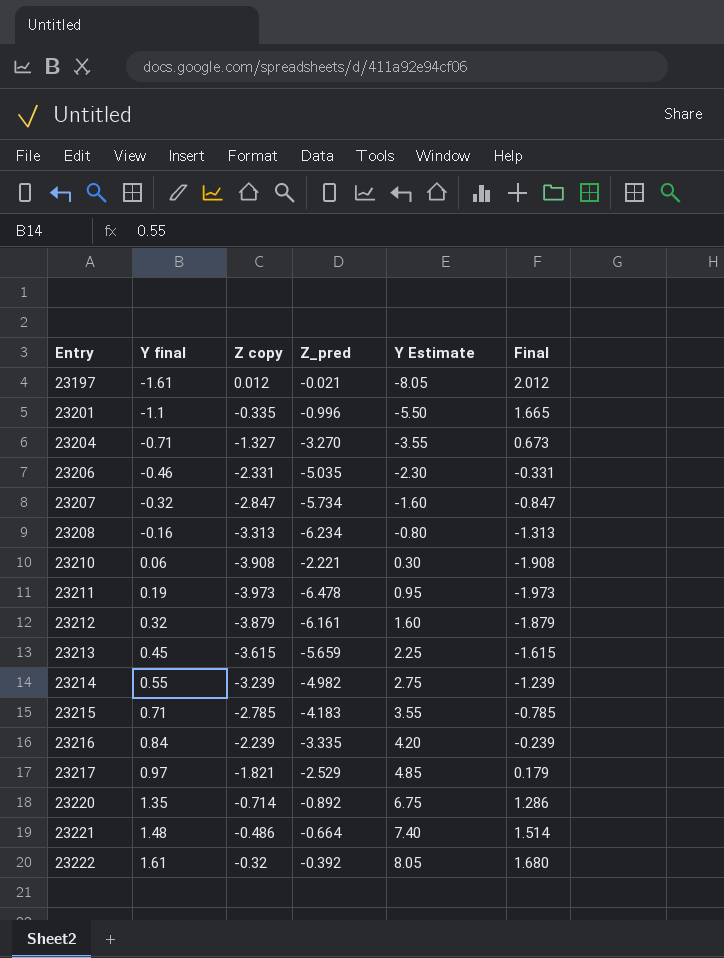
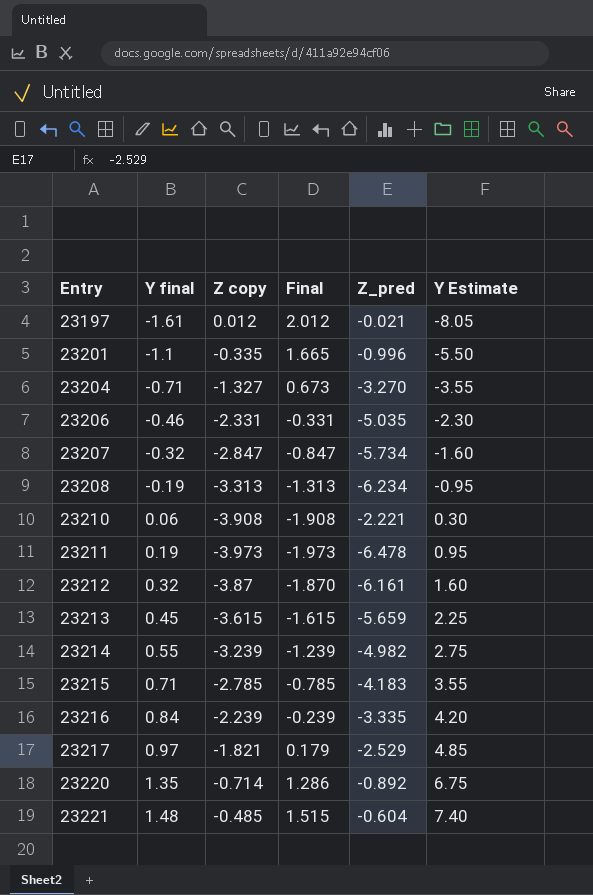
column Final | position: 6 -> 4
row 23222: 1.61 | -0.32 | -0.392 | 8.05 | 1.680 -> none
23208 | Y final: -0.16 -> -0.19
23208 | Y Estimate: -0.80 -> -0.95
23212 | Z copy: -3.879 -> -3.87
23212 | Final: -1.879 -> -1.870
23221 | Z copy: -0.486 -> -0.485
23221 | Final: 1.514 -> 1.515
23221 | Z_pred: -0.664 -> -0.604

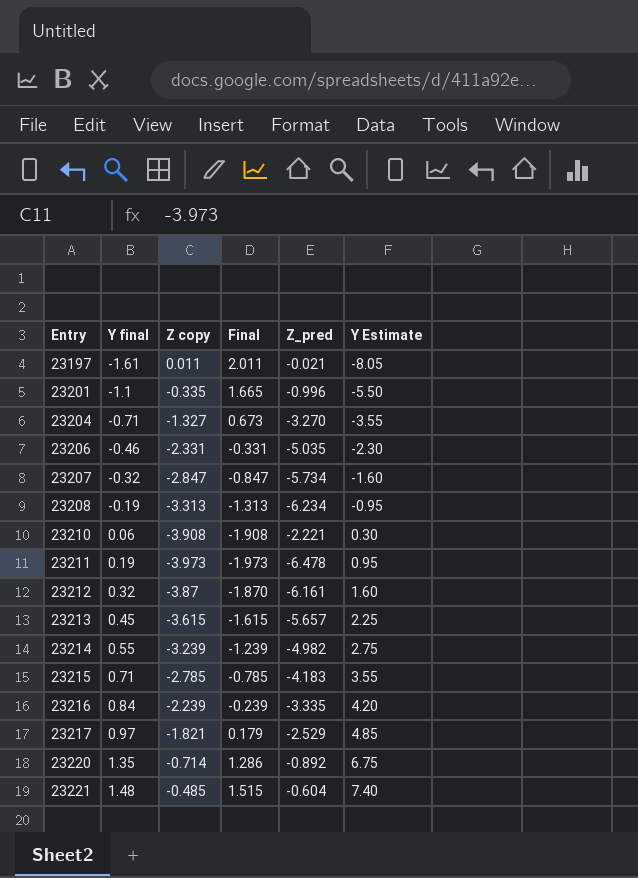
23197 | Z copy: 0.012 -> 0.011
23197 | Final: 2.012 -> 2.011
23213 | Z_pred: -5.659 -> -5.657

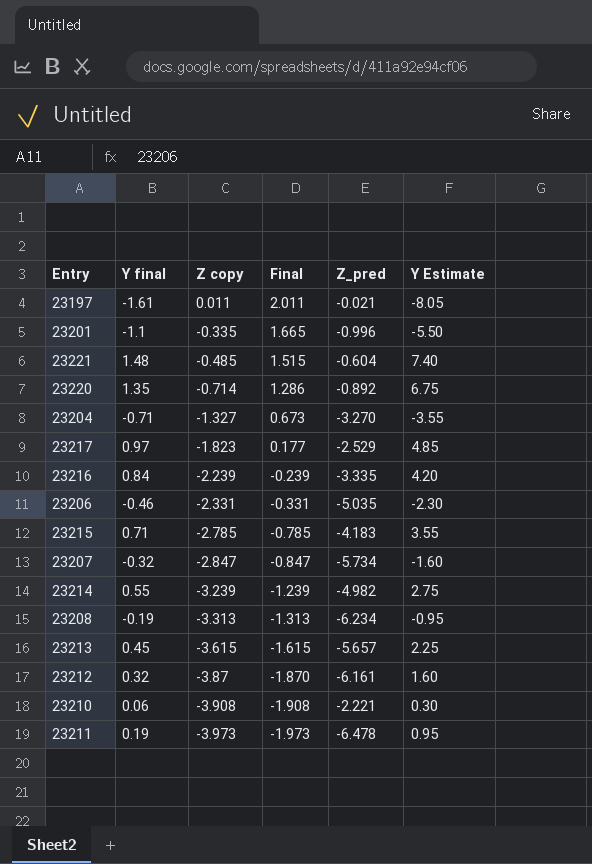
row order: Entry ascending -> Z copy descending
23217 | Z copy: -1.821 -> -1.823
23217 | Final: 0.179 -> 0.177

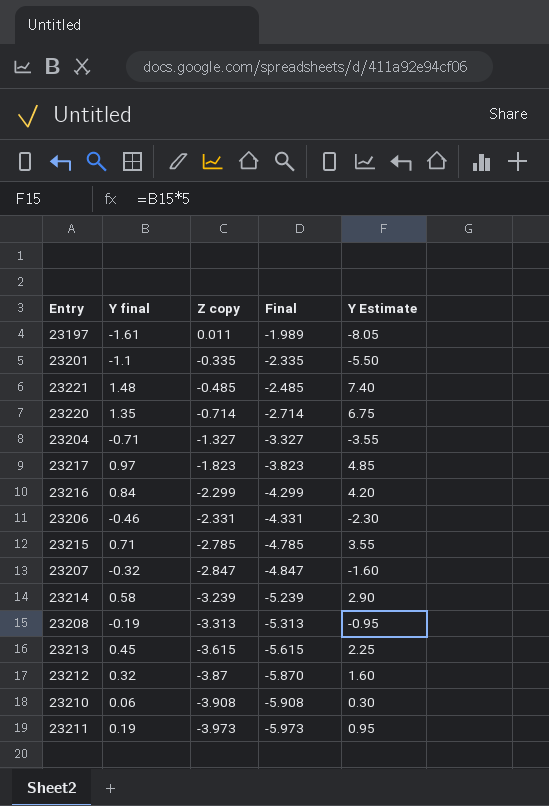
column Z_pred | position: 5 -> none
column Final | formula: [Z copy] + 2 -> [Z copy] - 2
23216 | Z copy: -2.239 -> -2.299
23214 | Y final: 0.55 -> 0.58
23214 | Y Estimate: 2.75 -> 2.90

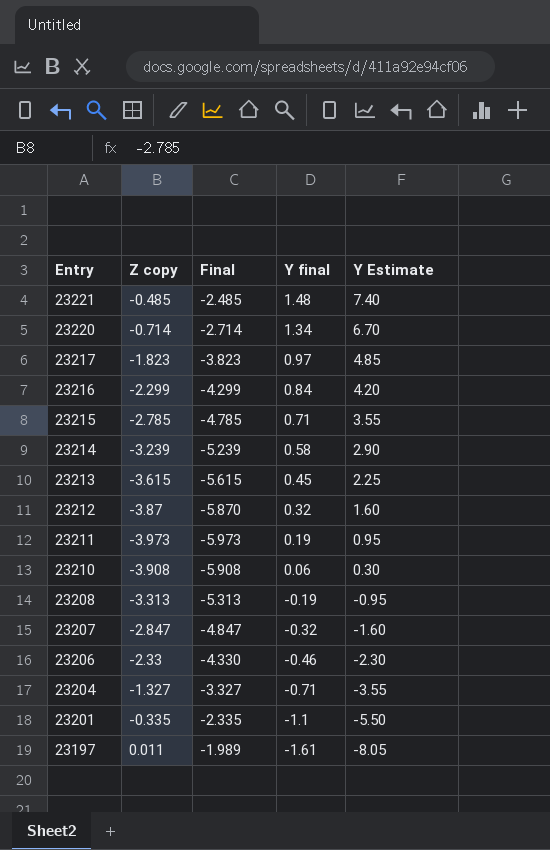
row order: Z copy descending -> Entry descending
column Y final | position: 2 -> 4
23220 | Y final: 1.35 -> 1.34
23220 | Y Estimate: 6.75 -> 6.70
23206 | Z copy: -2.331 -> -2.33
23206 | Final: -4.331 -> -4.330

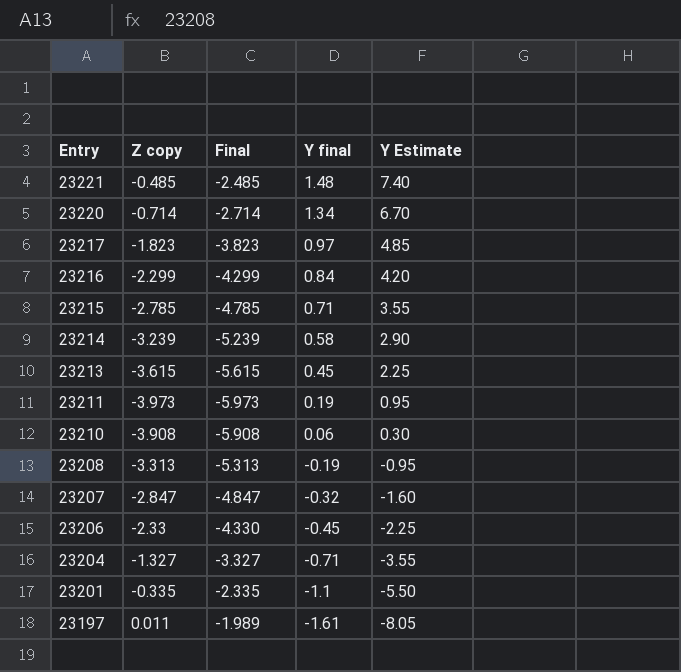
row 23212: -3.87 | -5.870 | 0.32 | 1.60 -> none
23206 | Y final: -0.46 -> -0.45
23206 | Y Estimate: -2.30 -> -2.25

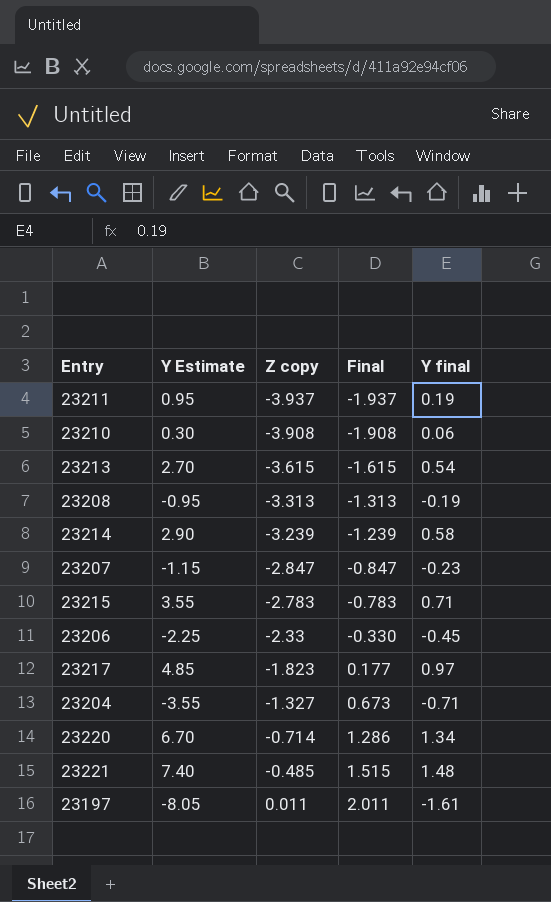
row order: Entry descending -> Z copy ascending
column Y Estimate | position: 5 -> 2
column Final | formula: [Z copy] - 2 -> [Z copy] + 2
row 23216: -2.299 | -4.299 | 0.84 | 4.20 -> none
row 23201: -0.335 | -2.335 | -1.1 | -5.50 -> none
23211 | Z copy: -3.973 -> -3.937
23213 | Y Estimate: 2.25 -> 2.70
23213 | Y final: 0.45 -> 0.54
23207 | Y Estimate: -1.60 -> -1.15
23207 | Y final: -0.32 -> -0.23
23215 | Z copy: -2.785 -> -2.783

